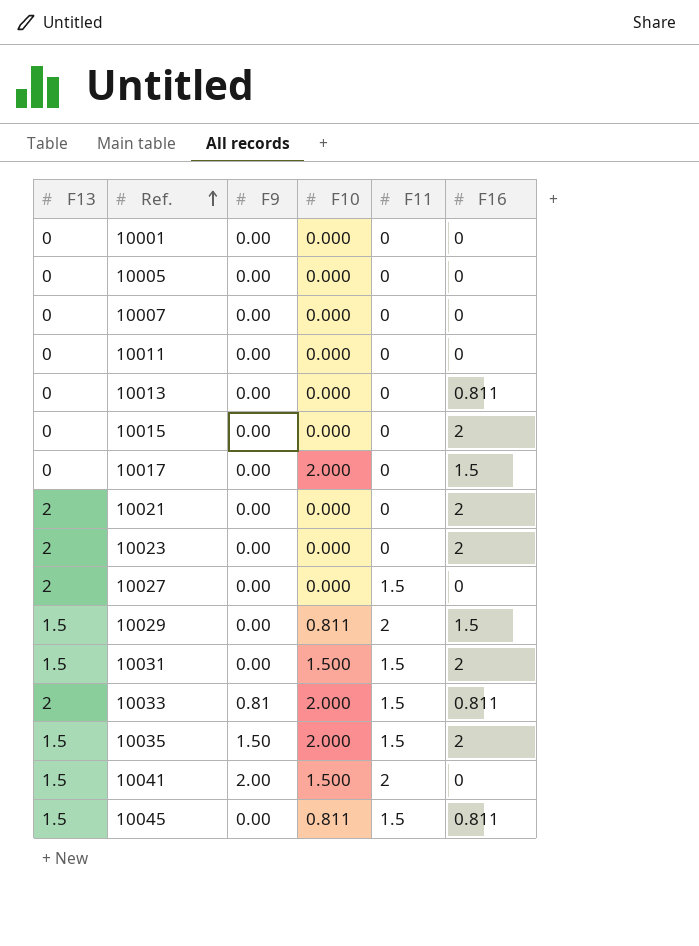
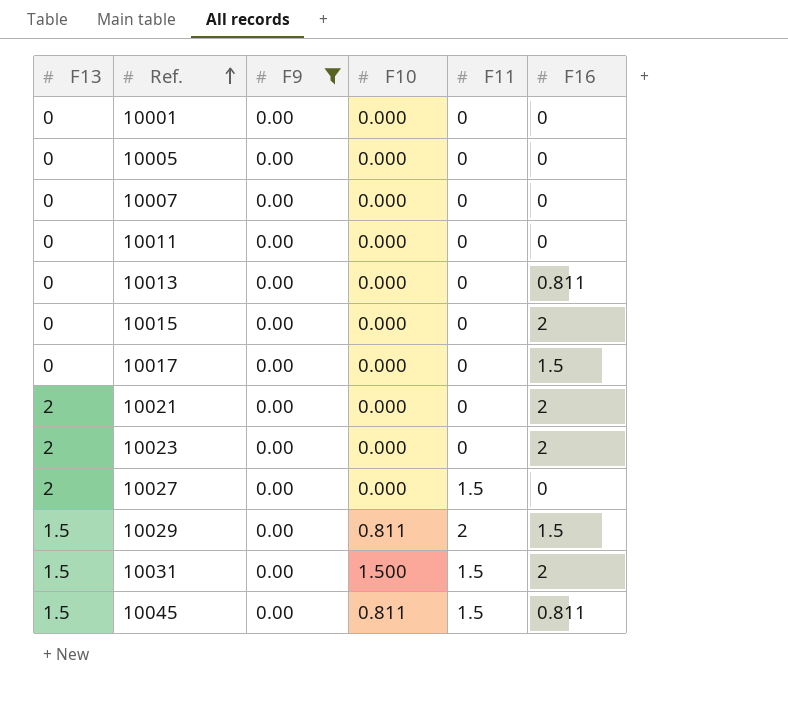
filter: none -> F9 = 0.00
10017 | F10: 2.000 -> 0.000

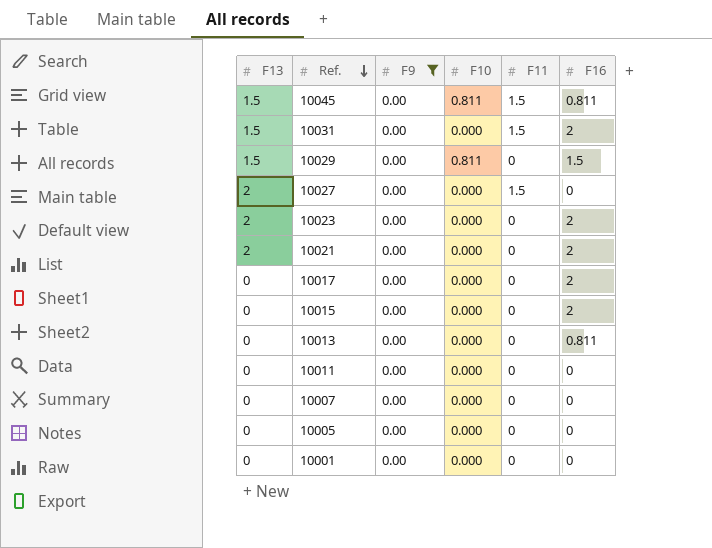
row order: Ref. ascending -> Ref. descending
10031 | F10: 1.500 -> 0.000
10029 | F11: 2 -> 0
10017 | F16: 1.5 -> 2

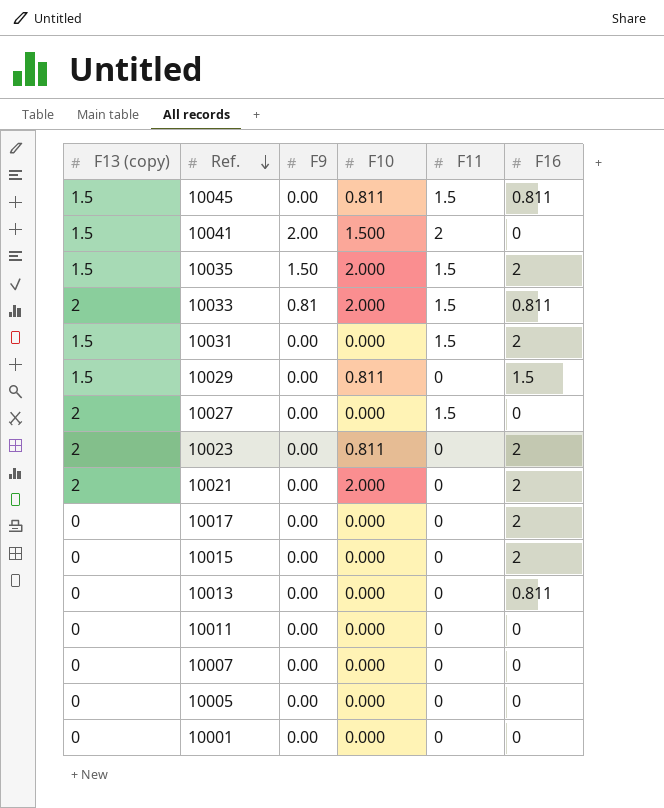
filter: F9 = 0.00 -> none
column name: F13 -> F13 (copy)
10023 | F10: 0.000 -> 0.811
10021 | F10: 0.000 -> 2.000

